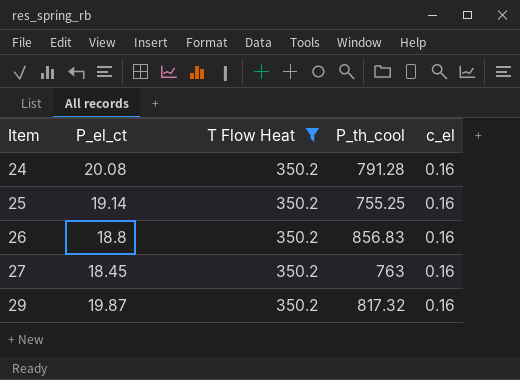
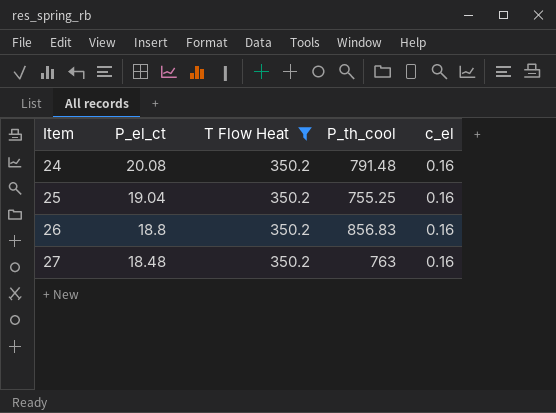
row 29: 19.87 | 350.2 | 817.32 | 0.16 -> none
24 | P_th_cool: 791.28 -> 791.48
25 | P_el_ct: 19.14 -> 19.04
27 | P_el_ct: 18.45 -> 18.48

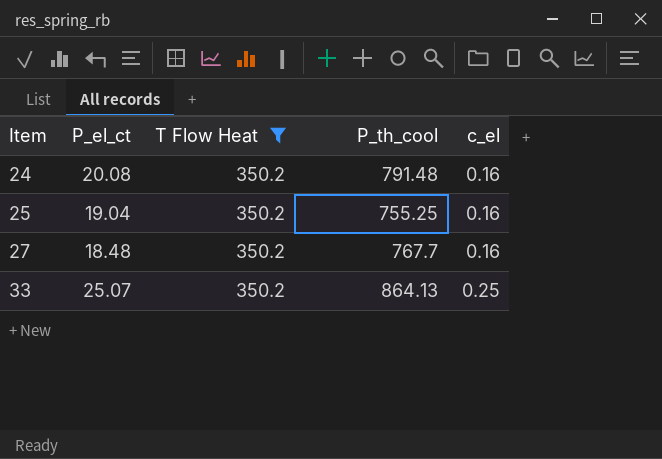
row 26: 18.8 | 350.2 | 856.83 | 0.16 -> none
27 | P_th_cool: 763 -> 767.7
row 33: none -> 25.07 | 350.2 | 864.13 | 0.25

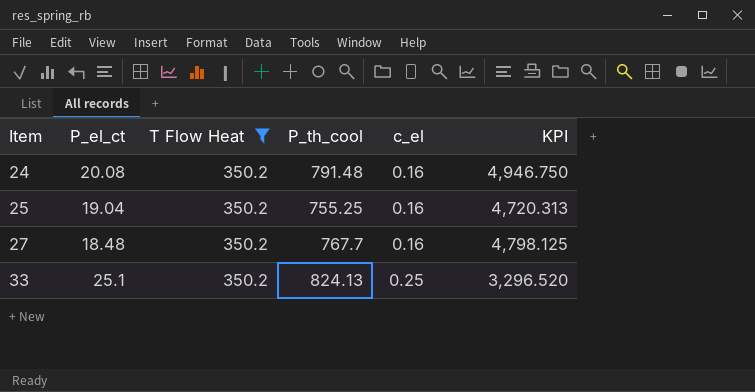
column KPI | formula: none -> [P_th_cool] / [c_el]
33 | P_el_ct: 25.07 -> 25.1
33 | P_th_cool: 864.13 -> 824.13

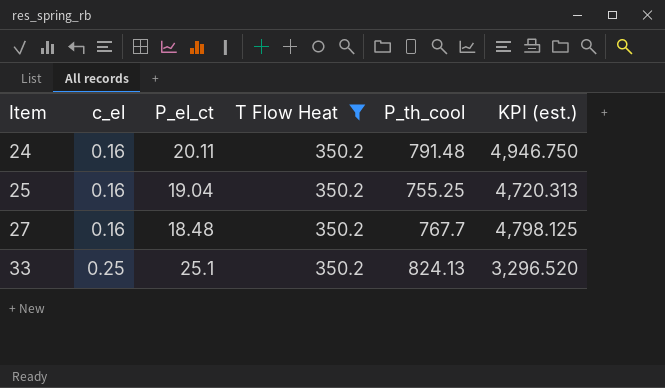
column c_el | position: 5 -> 2
column name: KPI -> KPI (est.)
24 | P_el_ct: 20.08 -> 20.11

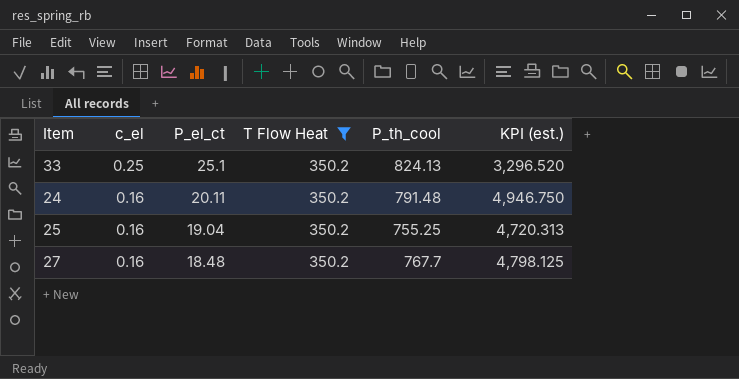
row order: Item ascending -> c_el descending

